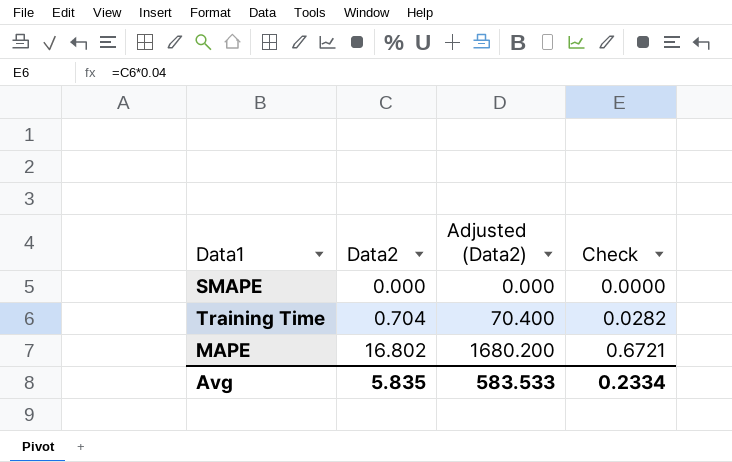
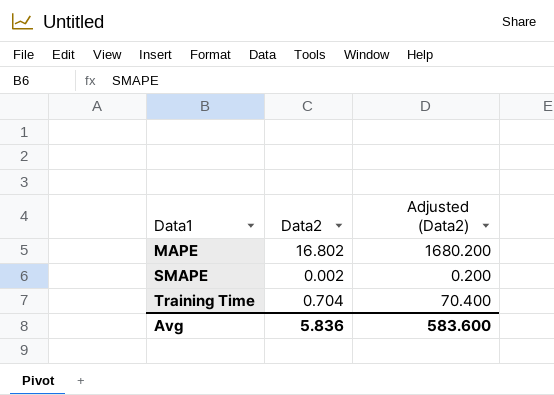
row order: Data2 ascending -> Data1 ascending
column Check | formula: [Data2] * 0.04 -> none
SMAPE | Data2: 0.000 -> 0.002
SMAPE | Adjusted (Data2): 0.000 -> 0.200
Avg | Data2: 5.835 -> 5.836
Avg | Adjusted (Data2): 583.533 -> 583.600

